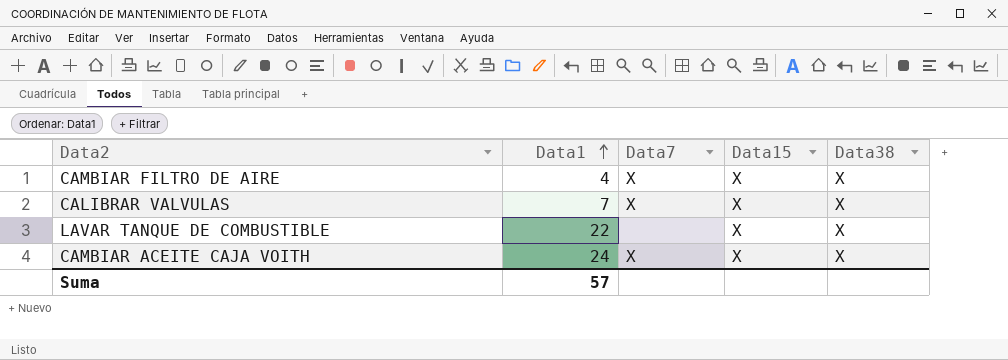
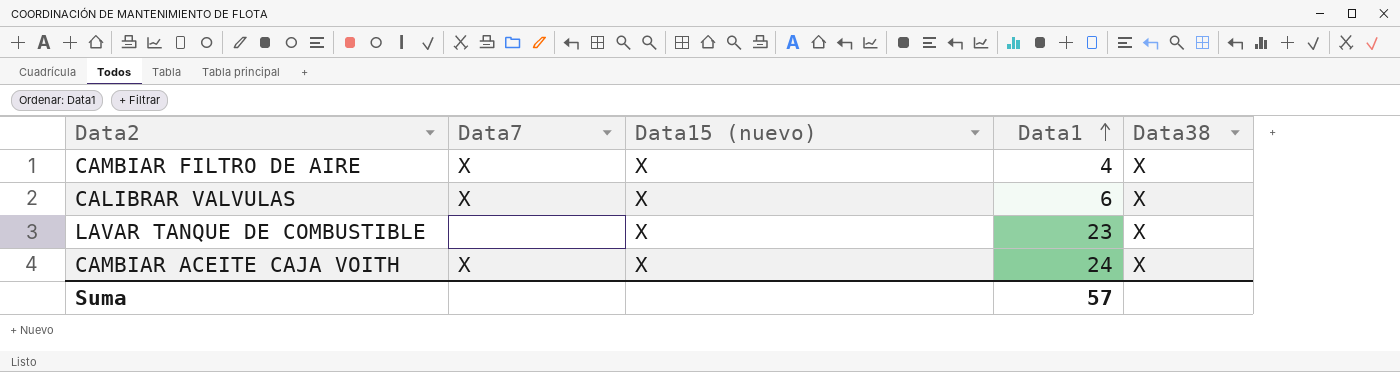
column name: Data15 -> Data15 (nuevo)
column Data1 | position: 2 -> 4
CALIBRAR VALVULAS | Data1: 7 -> 6
LAVAR TANQUE DE COMBUSTIBLE | Data1: 22 -> 23

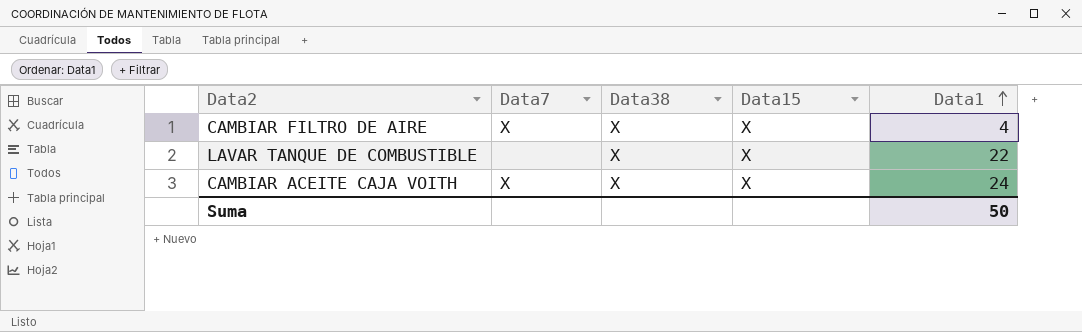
column Data38 | position: 5 -> 3
column name: Data15 (nuevo) -> Data15
row CALIBRAR VALVULAS: X | X | 6 | X -> none
LAVAR TANQUE DE COMBUSTIBLE | Data1: 23 -> 22
Suma | Data1: 57 -> 50

